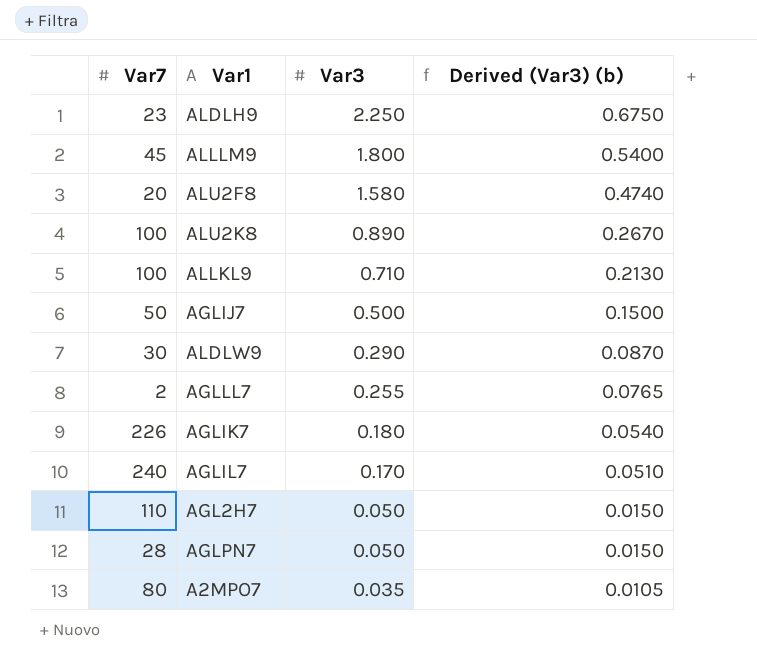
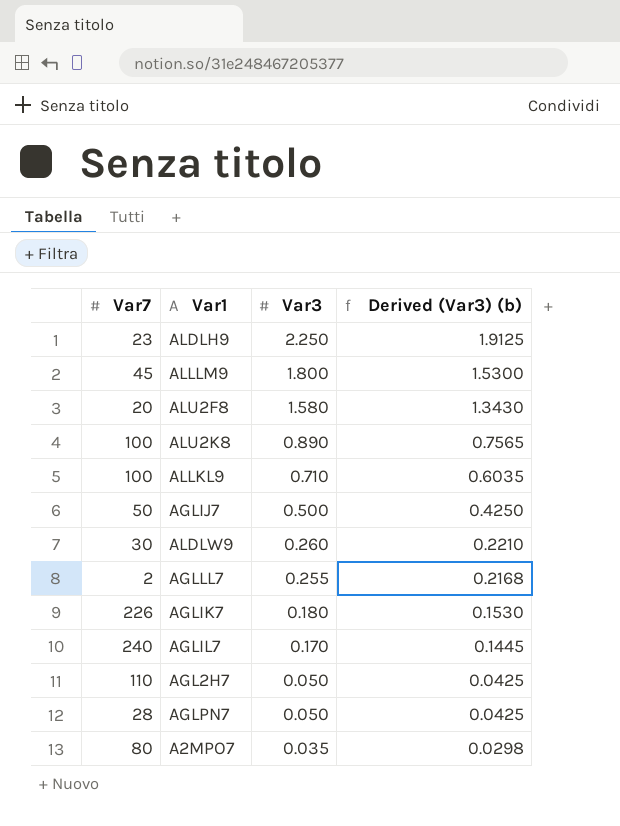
column Derived (Var3) (b) | formula: [Var3] * 0.3 -> [Var3] * 0.85
ALDLW9 | Var3: 0.290 -> 0.260

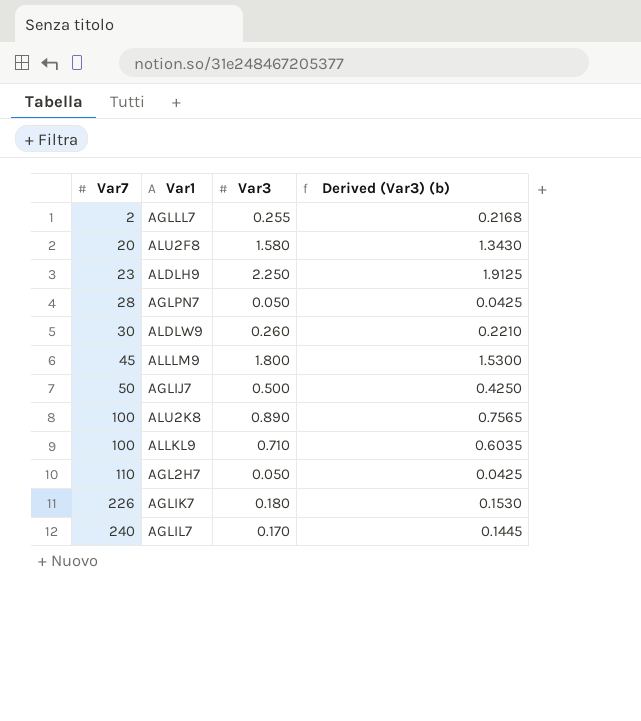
row order: Var3 descending -> Var7 ascending
row A2MPO7: 80 | 0.035 | 0.0298 -> none

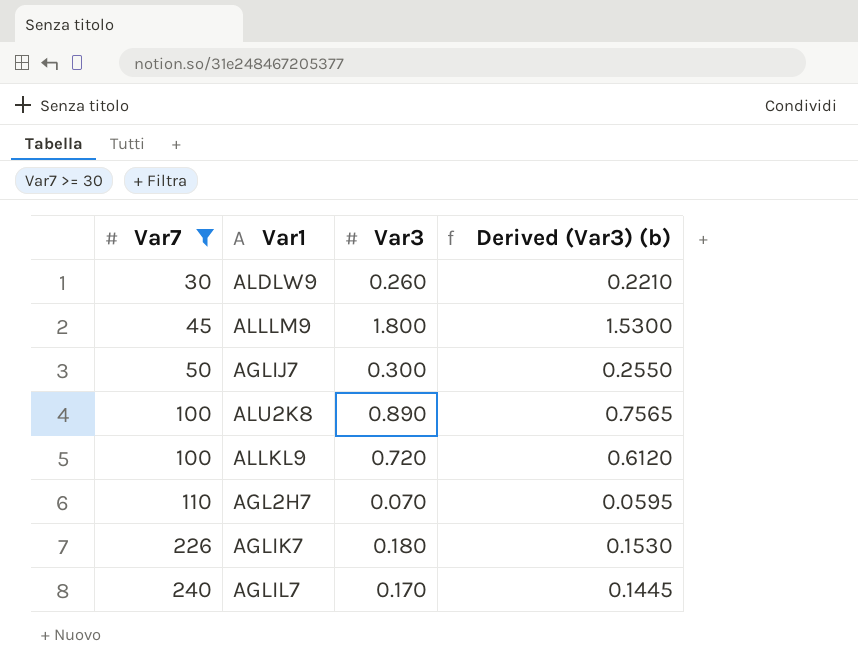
filter: none -> Var7 >= 30
AGLIJ7 | Var3: 0.500 -> 0.300
AGLIJ7 | Derived (Var3) (b): 0.4250 -> 0.2550
ALLKL9 | Var3: 0.710 -> 0.720
ALLKL9 | Derived (Var3) (b): 0.6035 -> 0.6120
AGL2H7 | Var3: 0.050 -> 0.070
AGL2H7 | Derived (Var3) (b): 0.0425 -> 0.0595

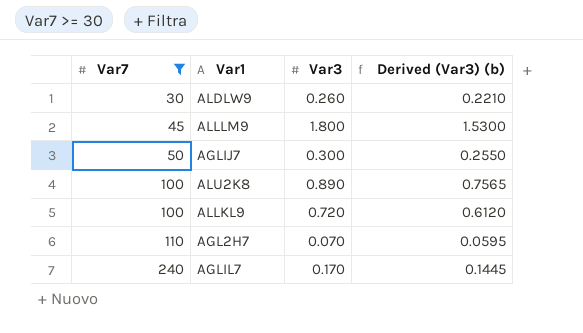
row AGLIK7: 226 | 0.180 | 0.1530 -> none

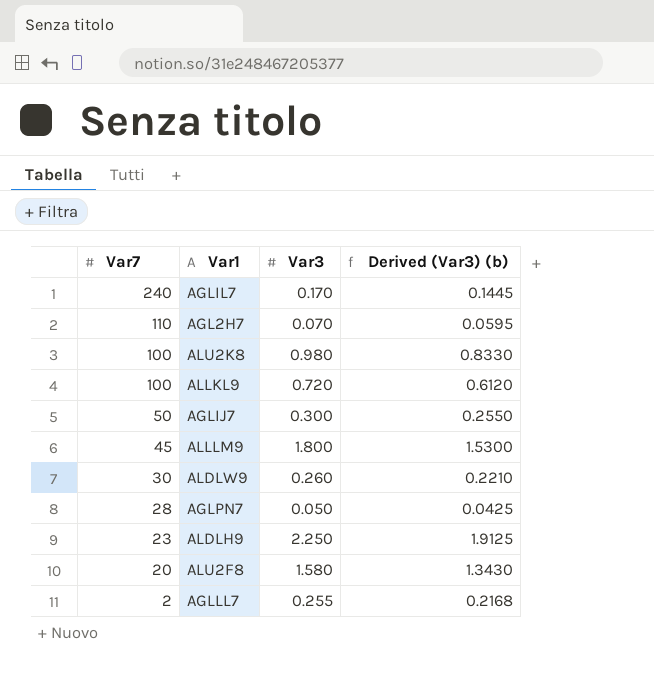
filter: Var7 >= 30 -> none
row order: Var7 ascending -> Var7 descending
ALU2K8 | Var3: 0.890 -> 0.980
ALU2K8 | Derived (Var3) (b): 0.7565 -> 0.8330

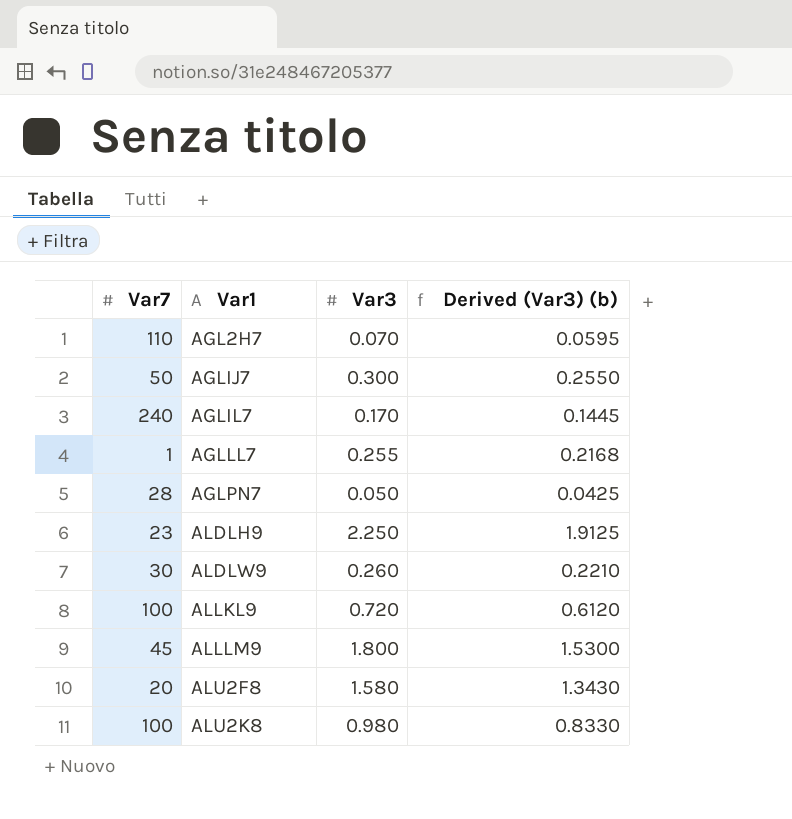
row order: Var7 descending -> Var1 ascending
AGLLL7 | Var7: 2 -> 1

